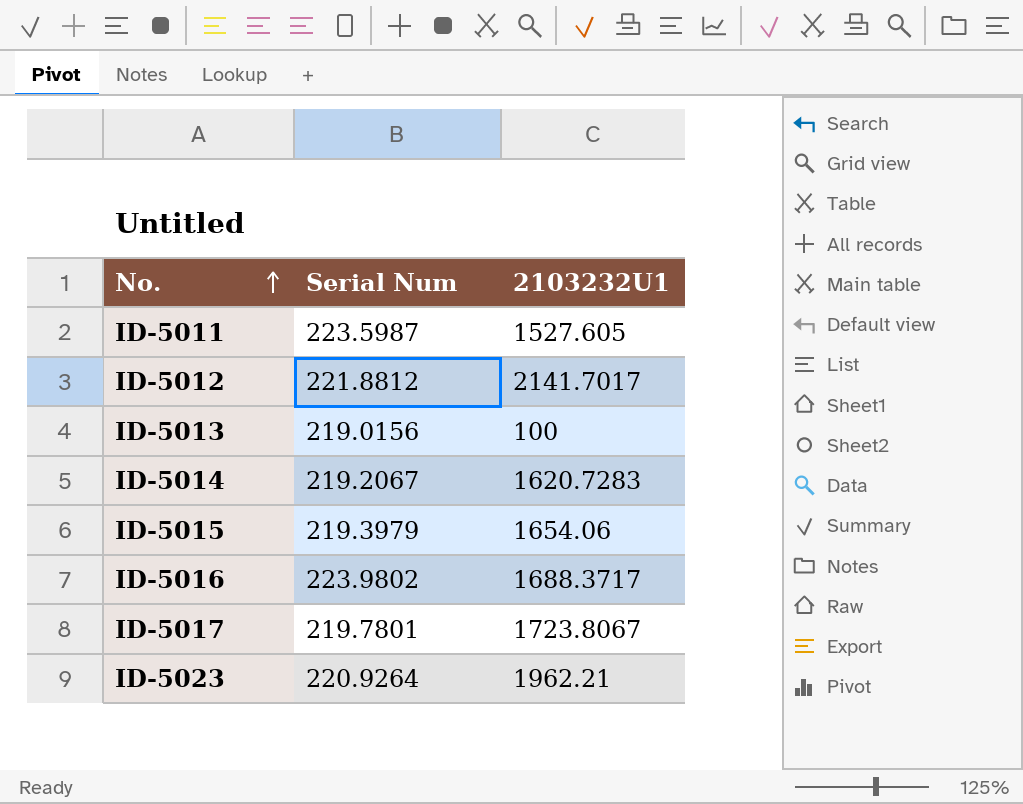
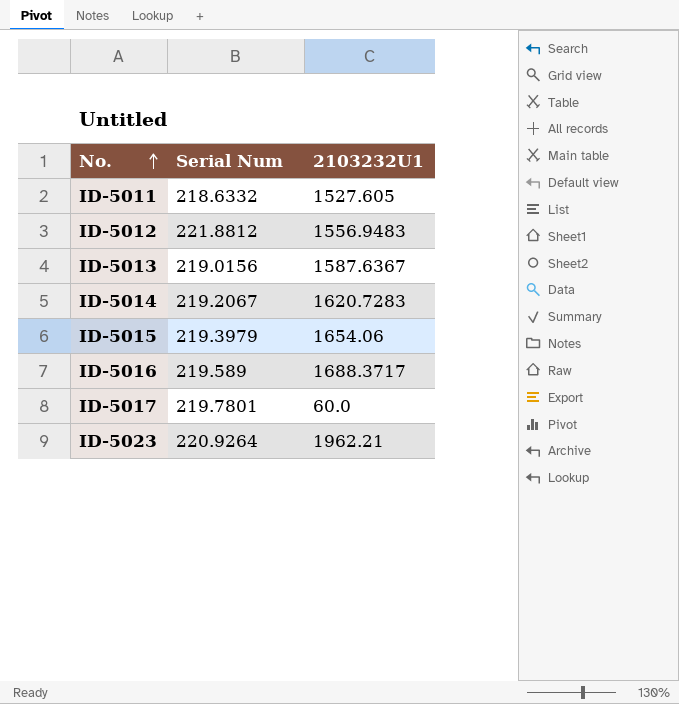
ID-5011 | Serial Num: 223.5987 -> 218.6332
ID-5012 | 2103232U1: 2141.7017 -> 1556.9483
ID-5013 | 2103232U1: 100 -> 1587.6367
ID-5016 | Serial Num: 223.9802 -> 219.589
ID-5017 | 2103232U1: 1723.8067 -> 60.0

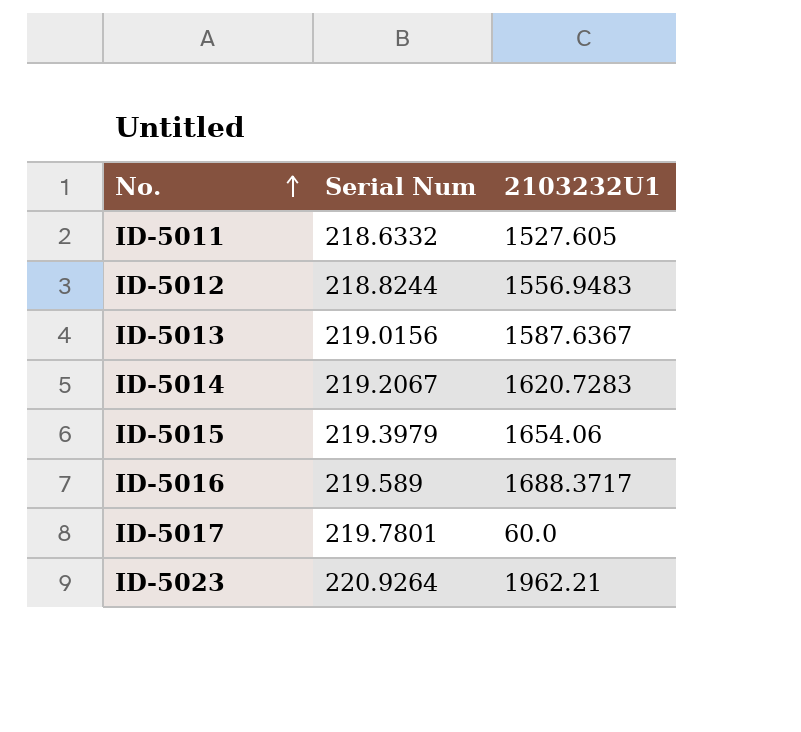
ID-5012 | Serial Num: 221.8812 -> 218.8244

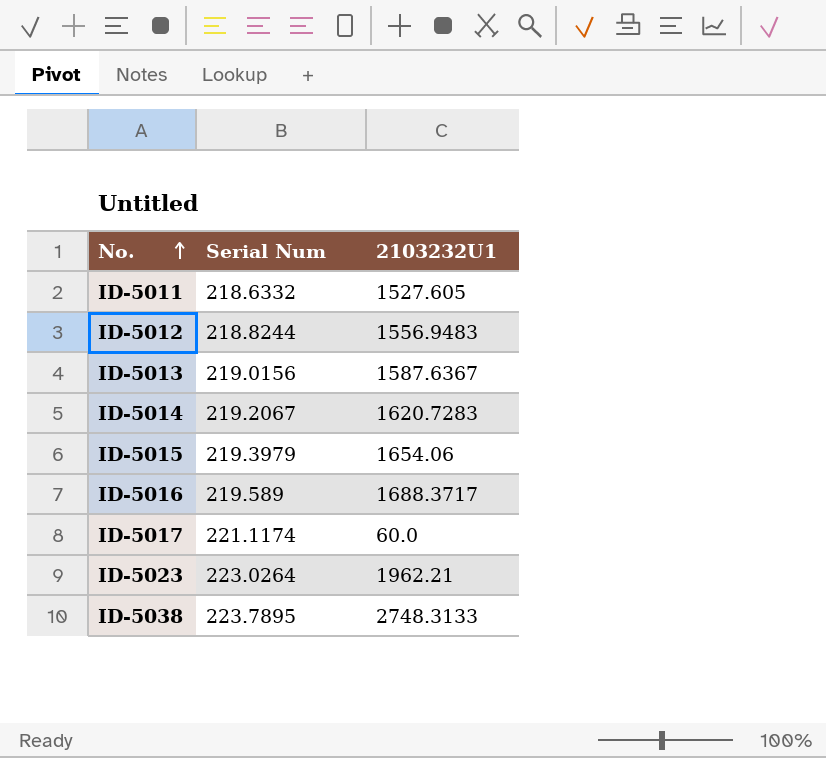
ID-5017 | Serial Num: 219.7801 -> 221.1174
ID-5023 | Serial Num: 220.9264 -> 223.0264
row ID-5038: none -> 223.7895 | 2748.3133

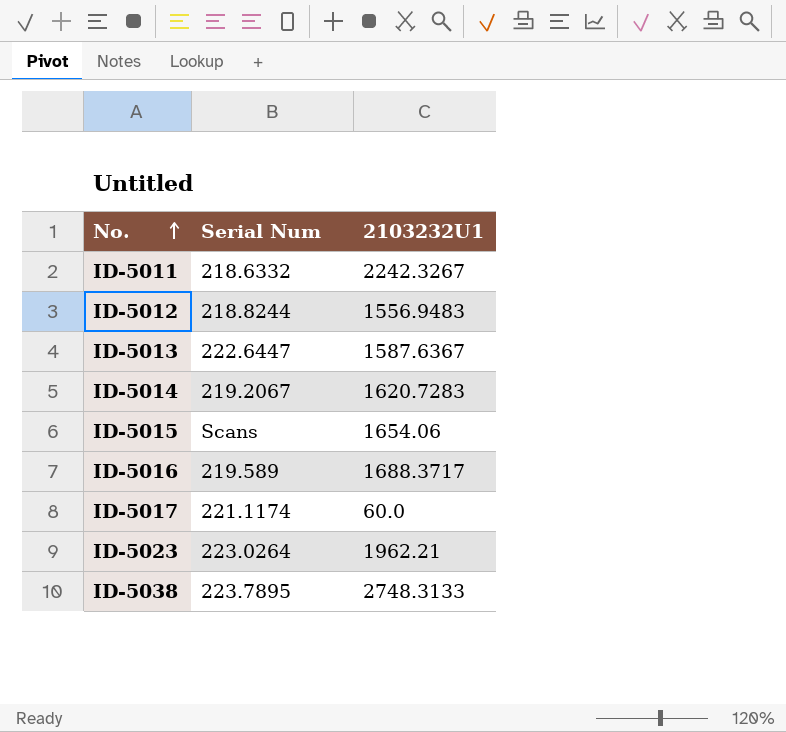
ID-5011 | 2103232U1: 1527.605 -> 2242.3267
ID-5013 | Serial Num: 219.0156 -> 222.6447
ID-5015 | Serial Num: 219.3979 -> Scans

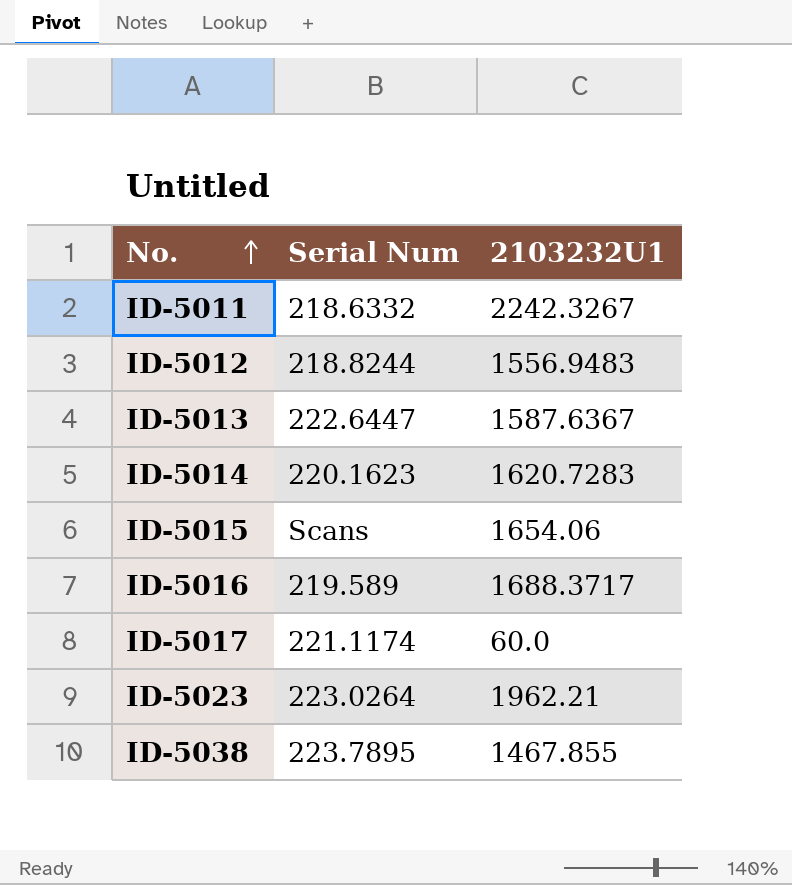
ID-5014 | Serial Num: 219.2067 -> 220.1623
ID-5038 | 2103232U1: 2748.3133 -> 1467.855

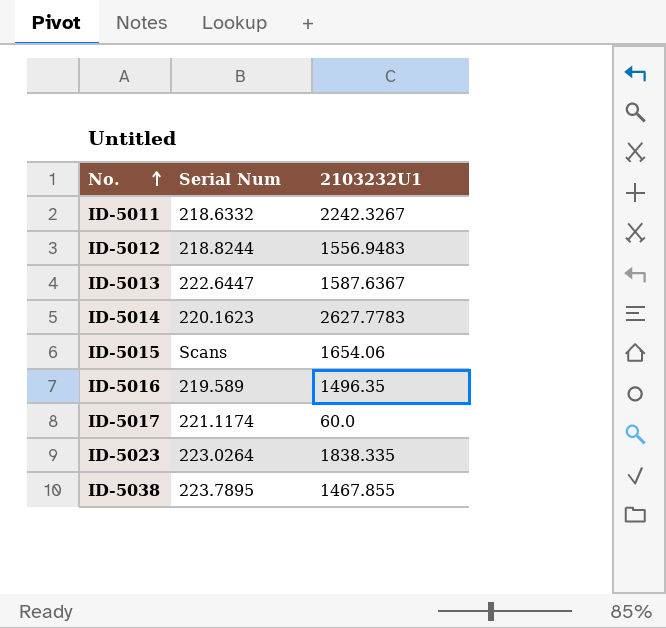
ID-5014 | 2103232U1: 1620.7283 -> 2627.7783
ID-5016 | 2103232U1: 1688.3717 -> 1496.35
ID-5023 | 2103232U1: 1962.21 -> 1838.335

